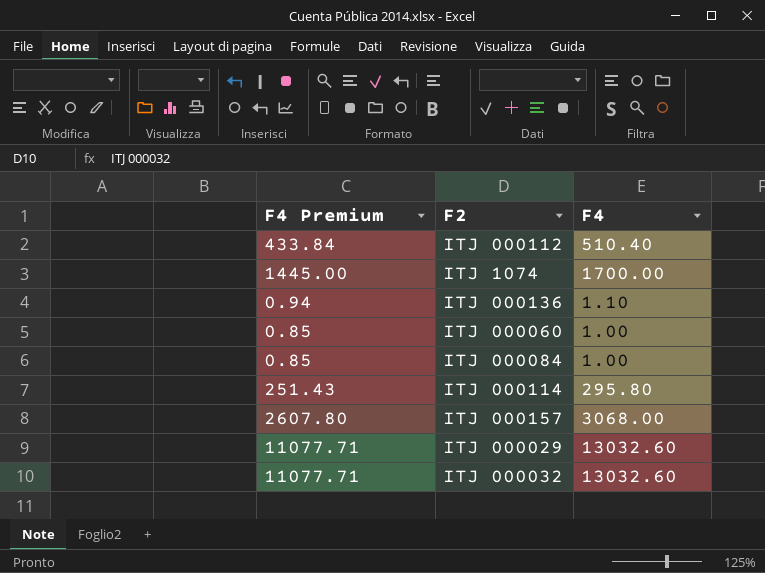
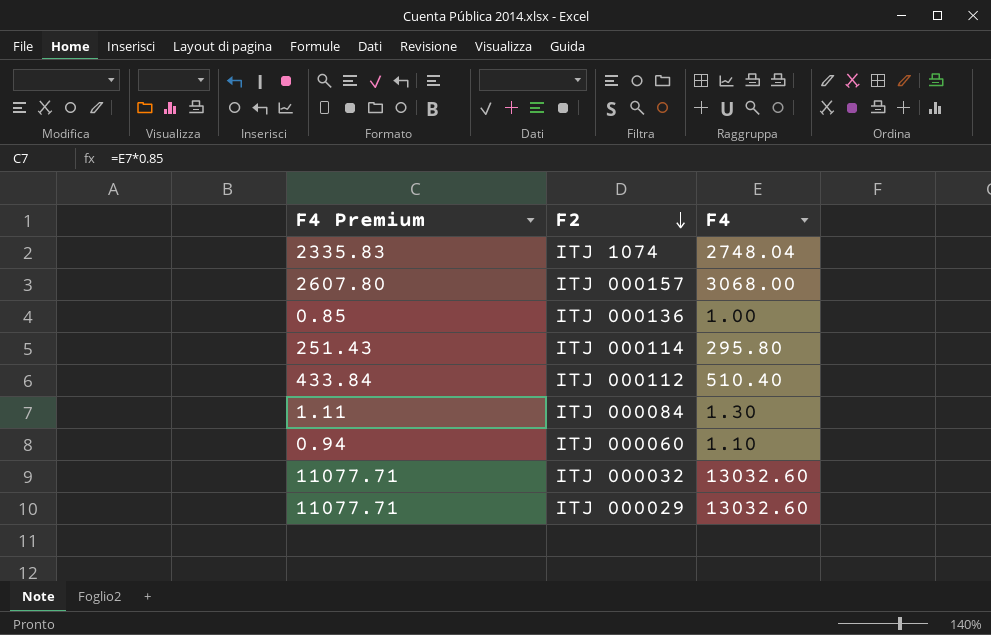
row order: none -> F2 descending
ITJ 1074 | F4 Premium: 1445.00 -> 2335.83
ITJ 1074 | F4: 1700.00 -> 2748.04
ITJ 000136 | F4 Premium: 0.94 -> 0.85
ITJ 000136 | F4: 1.10 -> 1.00
ITJ 000084 | F4 Premium: 0.85 -> 1.11
ITJ 000084 | F4: 1.00 -> 1.30
ITJ 000060 | F4 Premium: 0.85 -> 0.94
ITJ 000060 | F4: 1.00 -> 1.10

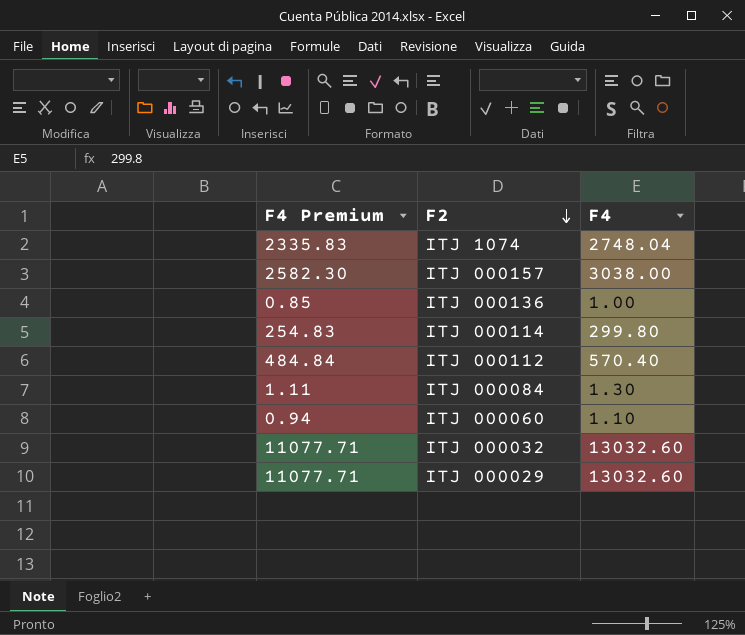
ITJ 000157 | F4 Premium: 2607.80 -> 2582.30
ITJ 000157 | F4: 3068.00 -> 3038.00
ITJ 000114 | F4 Premium: 251.43 -> 254.83
ITJ 000114 | F4: 295.80 -> 299.80
ITJ 000112 | F4 Premium: 433.84 -> 484.84
ITJ 000112 | F4: 510.40 -> 570.40

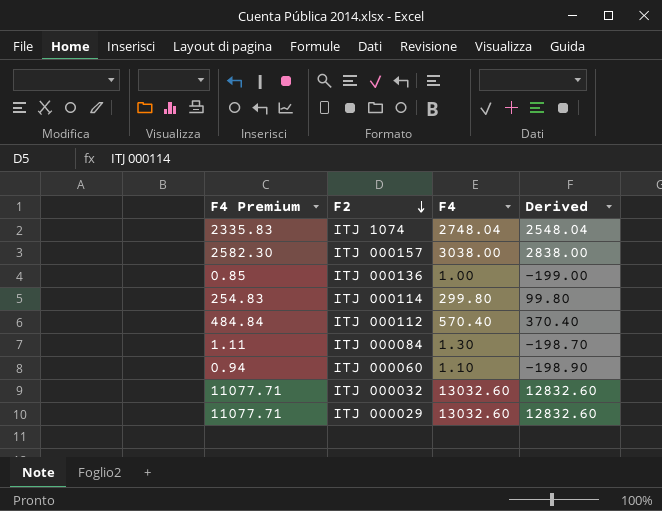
column Derived | formula: none -> [F4] - 200

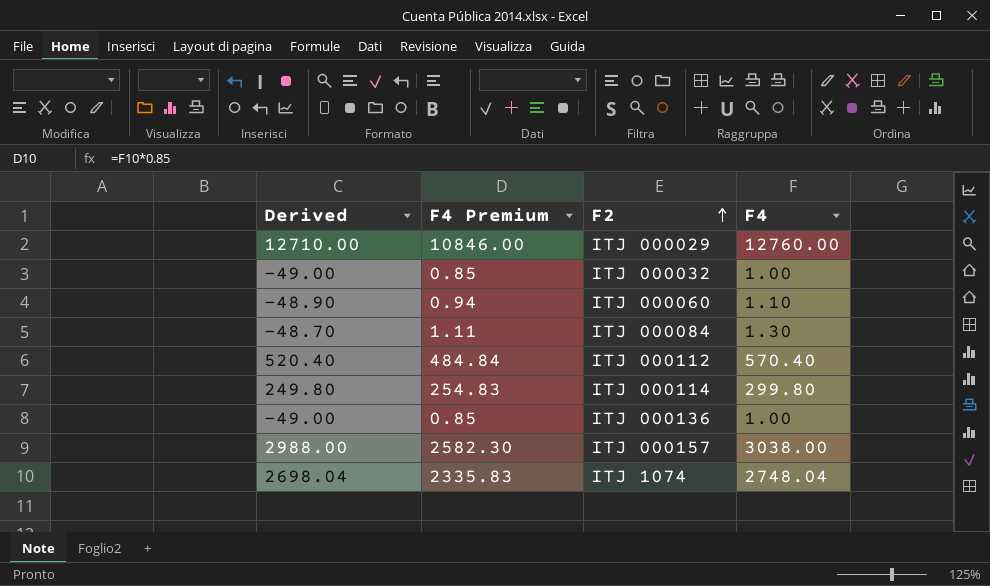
row order: F2 descending -> F2 ascending
column Derived | formula: [F4] - 200 -> [F4] - 50
column Derived | position: 4 -> 1
ITJ 000029 | F4 Premium: 11077.71 -> 10846.00
ITJ 000029 | F4: 13032.60 -> 12760.00
ITJ 000032 | F4 Premium: 11077.71 -> 0.85
ITJ 000032 | F4: 13032.60 -> 1.00

